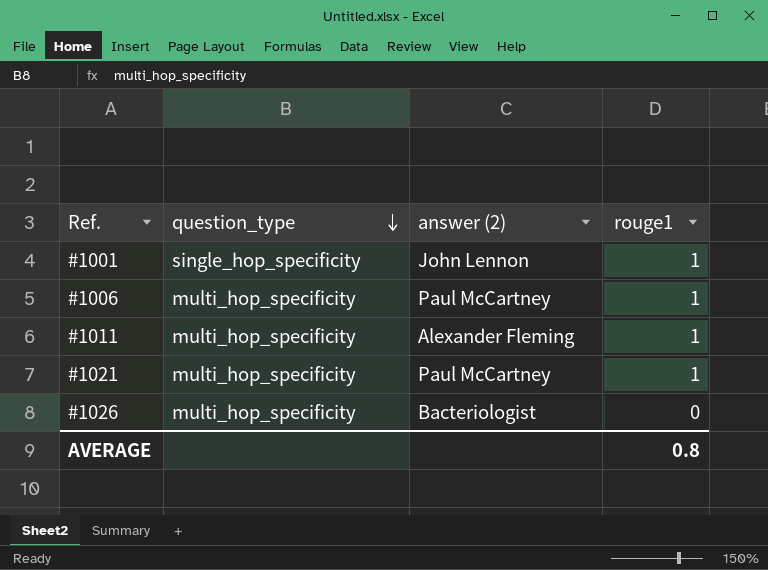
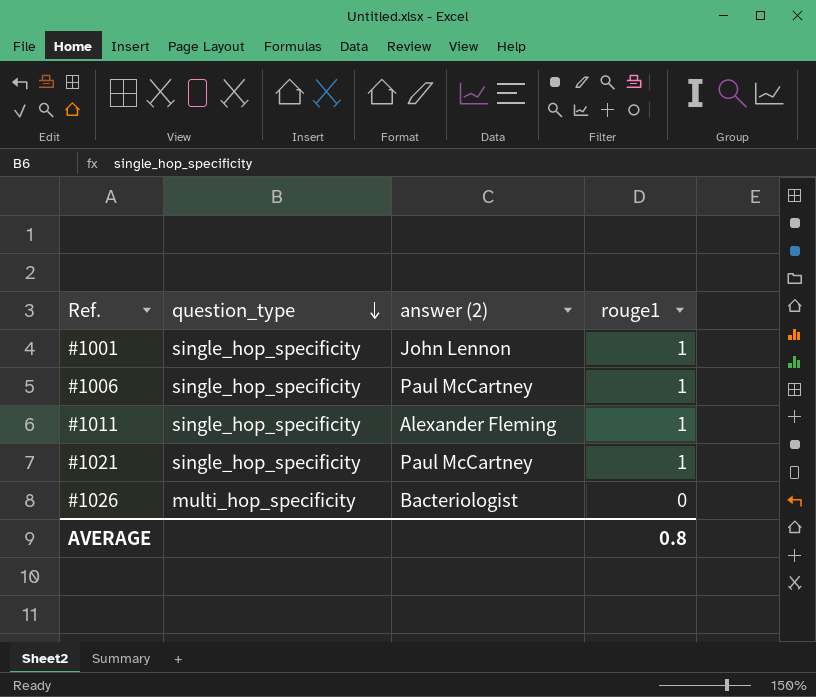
#1006 | question_type: multi_hop_specificity -> single_hop_specificity
#1011 | question_type: multi_hop_specificity -> single_hop_specificity
#1021 | question_type: multi_hop_specificity -> single_hop_specificity

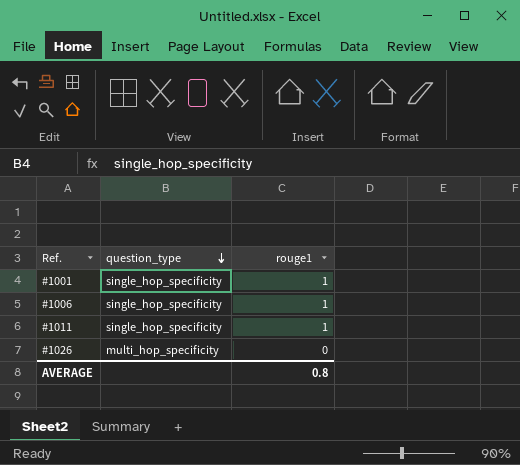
column answer (2) | position: 3 -> none
row #1021: single_hop_specificity | Paul McCartney | 1 -> none

